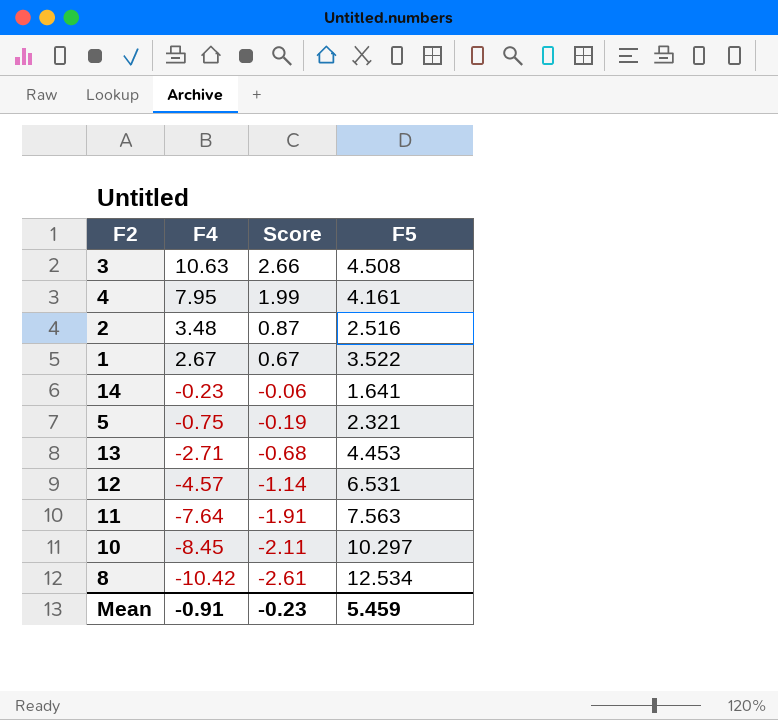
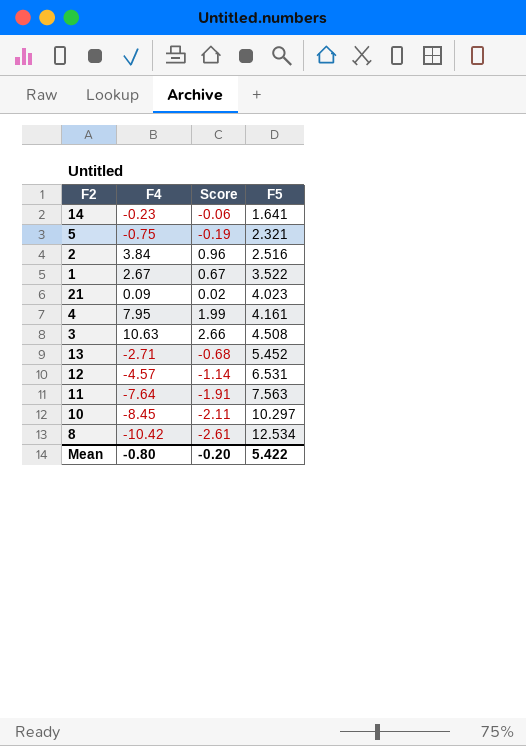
row order: F4 descending -> F5 ascending
2 | F4: 3.48 -> 3.84
2 | Score: 0.87 -> 0.96
row 21: none -> 0.09 | 0.02 | 4.023
13 | F5: 4.453 -> 5.452
Mean | F4: -0.91 -> -0.80
Mean | Score: -0.23 -> -0.20
Mean | F5: 5.459 -> 5.422

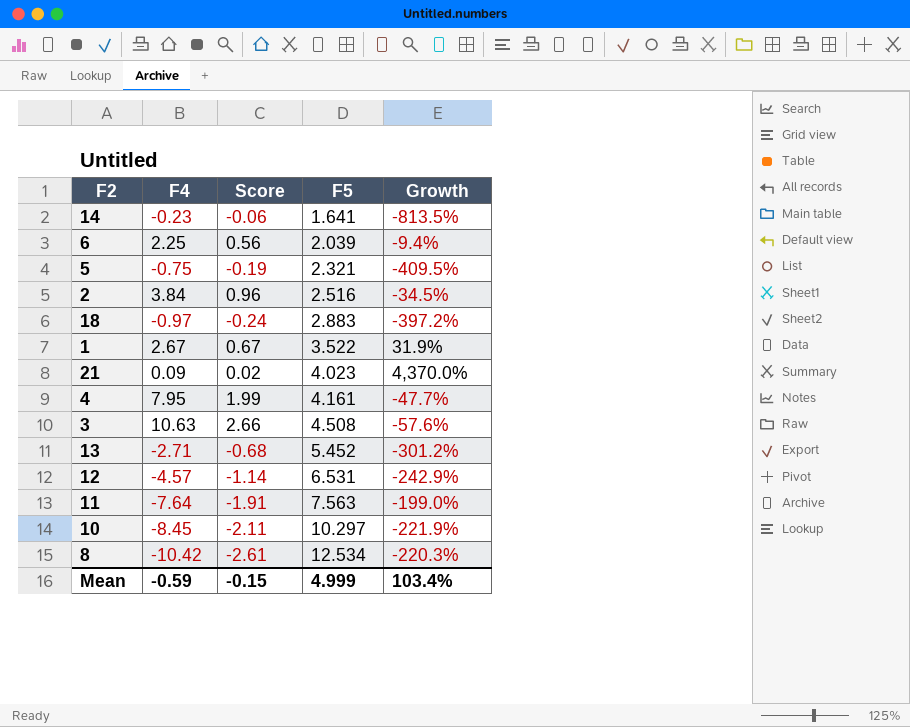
column Growth | formula: none -> ([F5] - [F4]) / [F4]
row 6: none -> 2.25 | 0.56 | 2.039 | -9.4%
row 18: none -> -0.97 | -0.24 | 2.883 | -397.2%
Mean | F4: -0.80 -> -0.59
Mean | Score: -0.20 -> -0.15
Mean | F5: 5.422 -> 4.999

